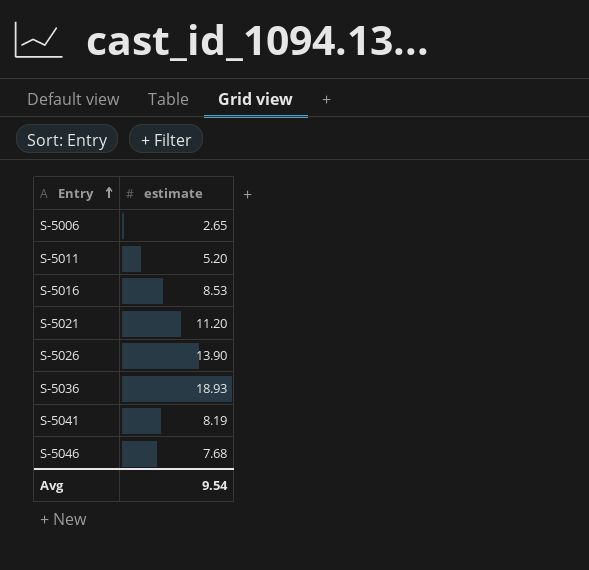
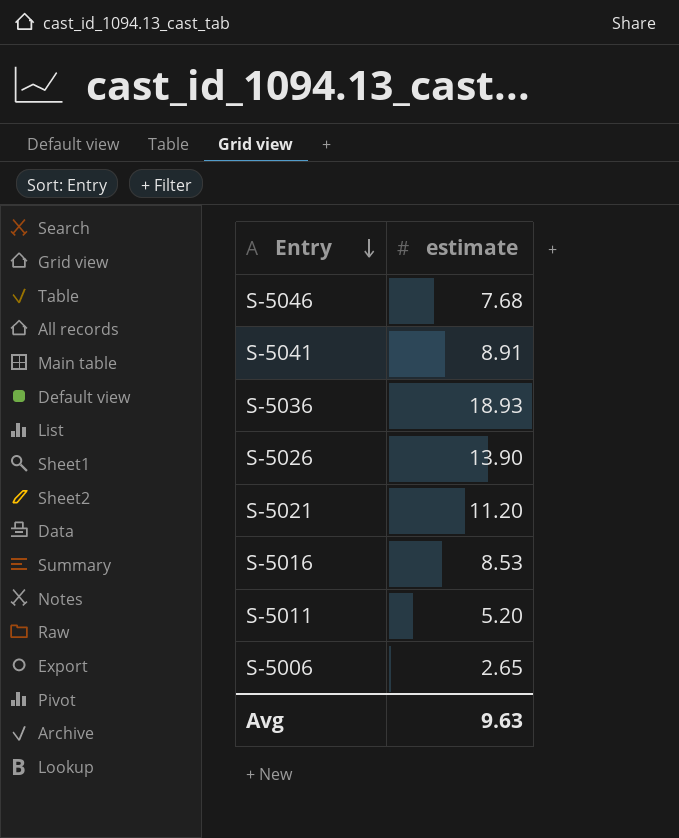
row order: Entry ascending -> Entry descending
S-5041 | estimate: 8.19 -> 8.91
Avg | estimate: 9.54 -> 9.63

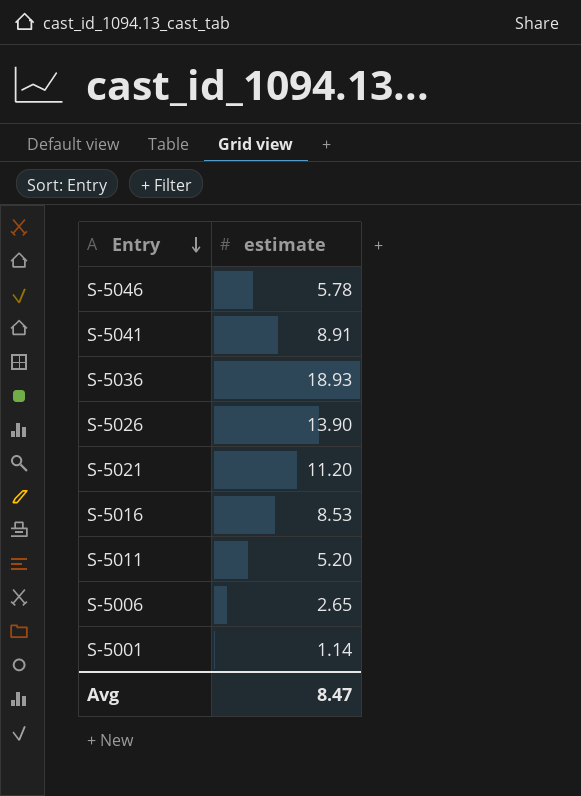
S-5046 | estimate: 7.68 -> 5.78
row S-5001: none -> 1.14
Avg | estimate: 9.63 -> 8.47

